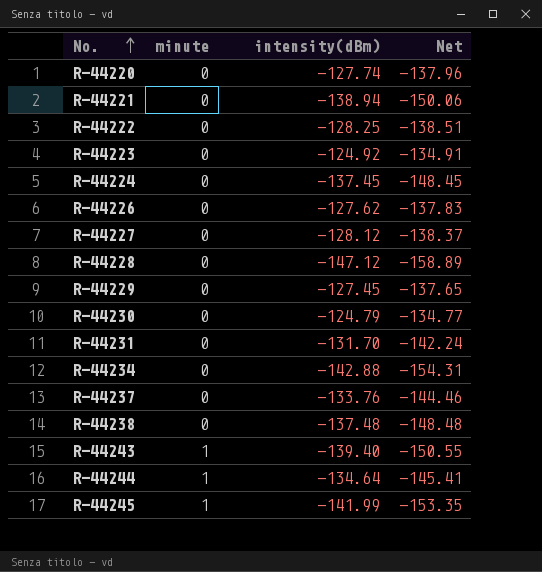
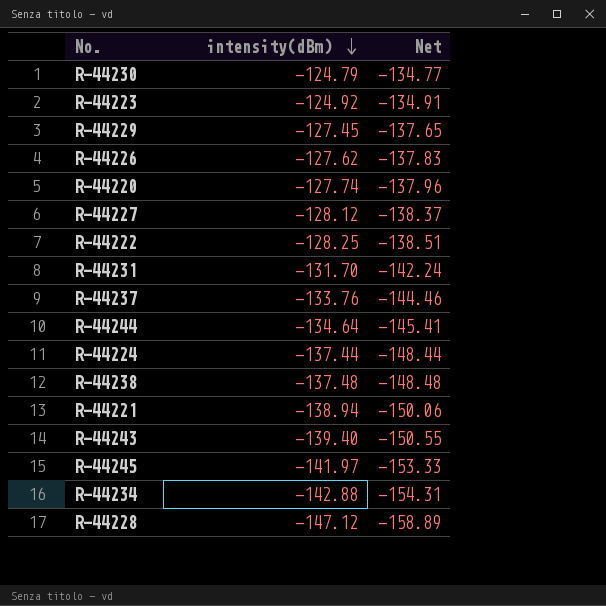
row order: No. ascending -> intensity(dBm) descending
column minute | position: 2 -> none
R-44224 | intensity(dBm): -137.45 -> -137.44
R-44224 | Net: -148.45 -> -148.44
R-44245 | intensity(dBm): -141.99 -> -141.97
R-44245 | Net: -153.35 -> -153.33

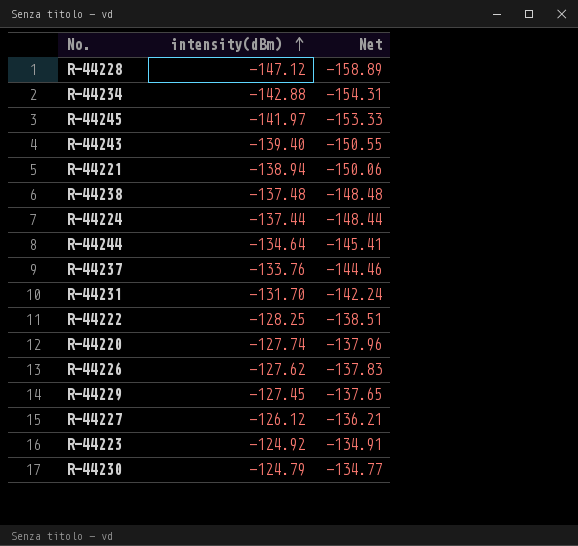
row order: intensity(dBm) descending -> intensity(dBm) ascending
R-44227 | intensity(dBm): -128.12 -> -126.12
R-44227 | Net: -138.37 -> -136.21

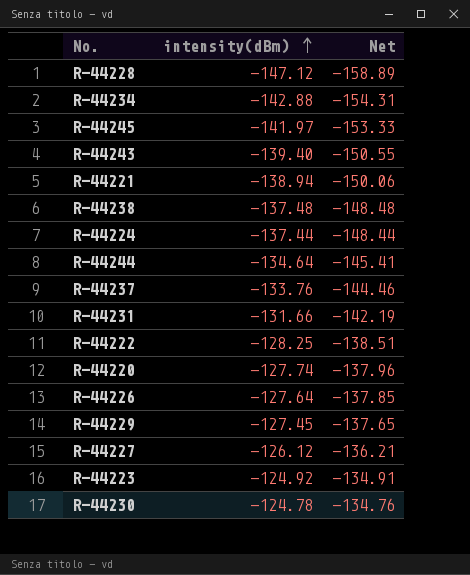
R-44231 | intensity(dBm): -131.70 -> -131.66
R-44231 | Net: -142.24 -> -142.19
R-44226 | intensity(dBm): -127.62 -> -127.64
R-44226 | Net: -137.83 -> -137.85
R-44230 | intensity(dBm): -124.79 -> -124.78
R-44230 | Net: -134.77 -> -134.76

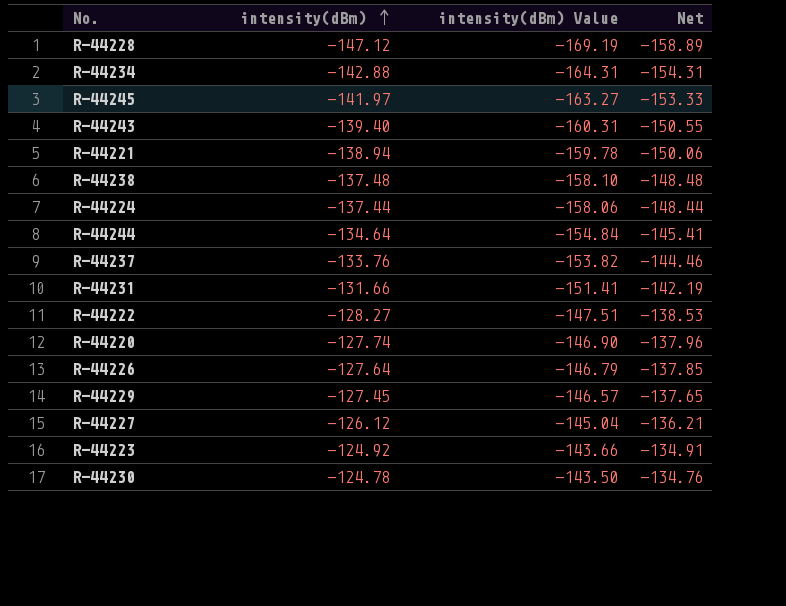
column intensity(dBm) Value | formula: none -> [intensity(dBm)] * 1.15
R-44222 | intensity(dBm): -128.25 -> -128.27
R-44222 | Net: -138.51 -> -138.53

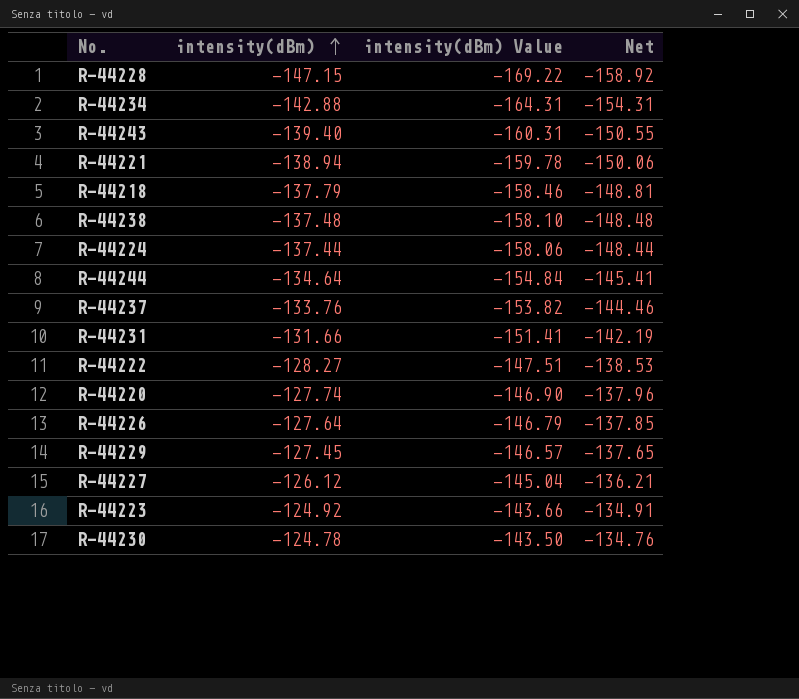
row R-44245: -141.97 | -163.27 | -153.33 -> none
R-44228 | intensity(dBm): -147.12 -> -147.15
R-44228 | intensity(dBm) Value: -169.19 -> -169.22
R-44228 | Net: -158.89 -> -158.92
row R-44218: none -> -137.79 | -158.46 | -148.81

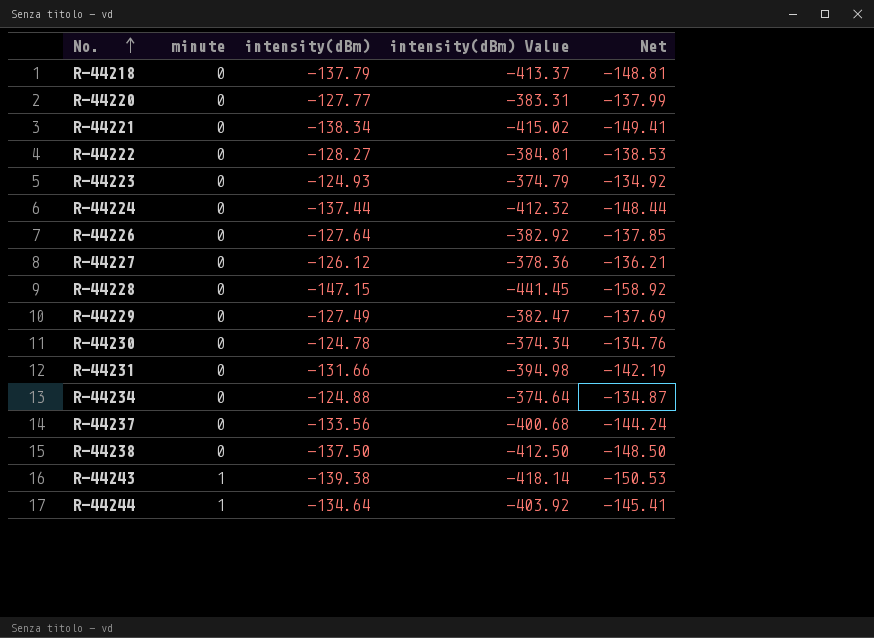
row order: intensity(dBm) ascending -> No. ascending
column minute | position: none -> 2
column intensity(dBm) Value | formula: [intensity(dBm)] * 1.15 -> [intensity(dBm)] * 3
R-44220 | intensity(dBm): -127.74 -> -127.77
R-44220 | Net: -137.96 -> -137.99
R-44221 | intensity(dBm): -138.94 -> -138.34
R-44221 | Net: -150.06 -> -149.41
R-44223 | intensity(dBm): -124.92 -> -124.93
R-44223 | Net: -134.91 -> -134.92
R-44229 | intensity(dBm): -127.45 -> -127.49
R-44229 | Net: -137.65 -> -137.69
R-44234 | intensity(dBm): -142.88 -> -124.88
R-44234 | Net: -154.31 -> -134.87
R-44237 | intensity(dBm): -133.76 -> -133.56
R-44237 | Net: -144.46 -> -144.24
R-44238 | intensity(dBm): -137.48 -> -137.50
R-44238 | Net: -148.48 -> -148.50
R-44243 | intensity(dBm): -139.40 -> -139.38
R-44243 | Net: -150.55 -> -150.53

